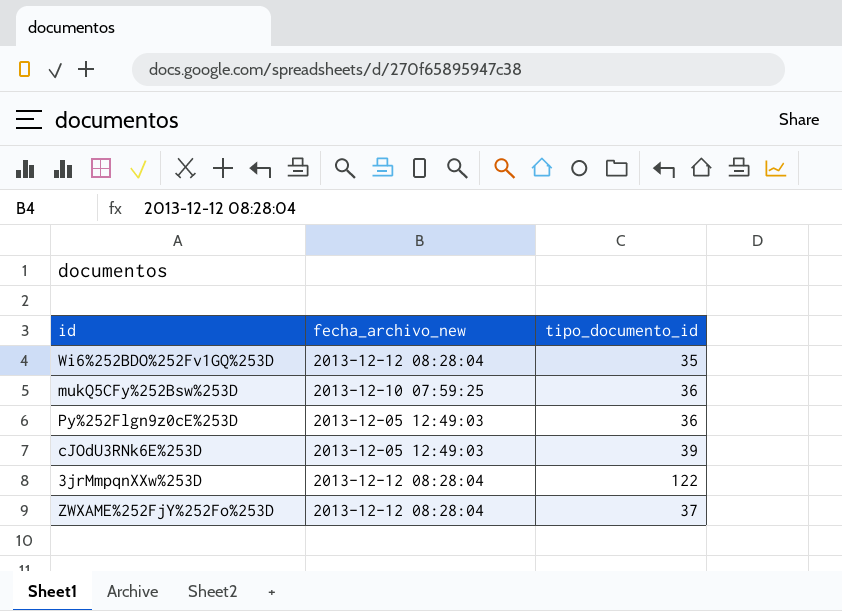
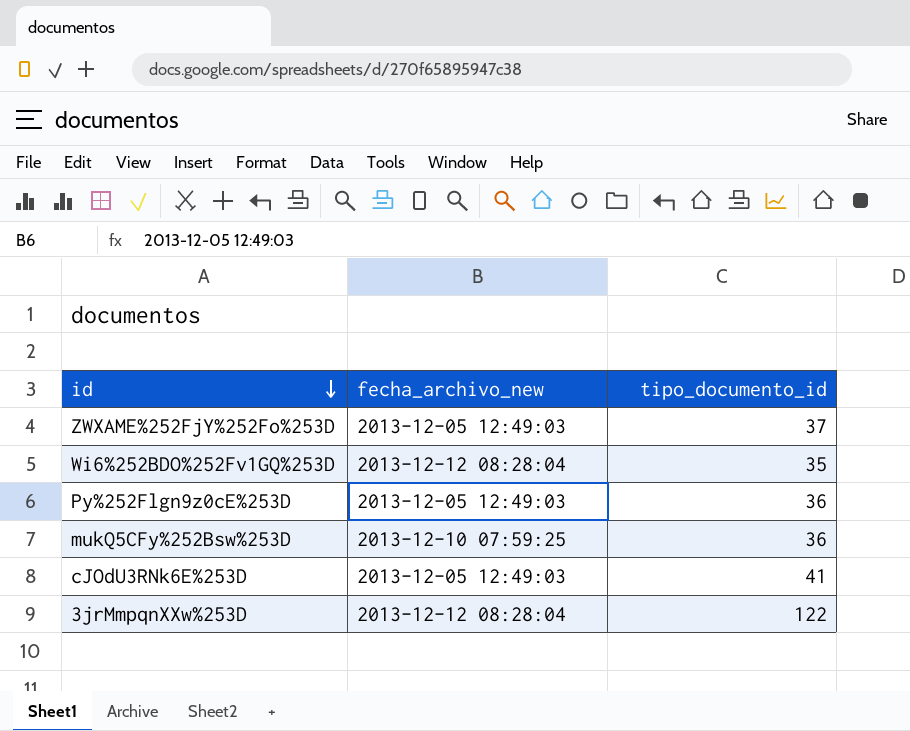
row order: none -> id descending
ZWXAME%252FjY%252Fo%253D | fecha_archivo_new: 2013-12-12 08:28:04 -> 2013-12-05 12:49:03
cJOdU3RNk6E%253D | tipo_documento_id: 39 -> 41

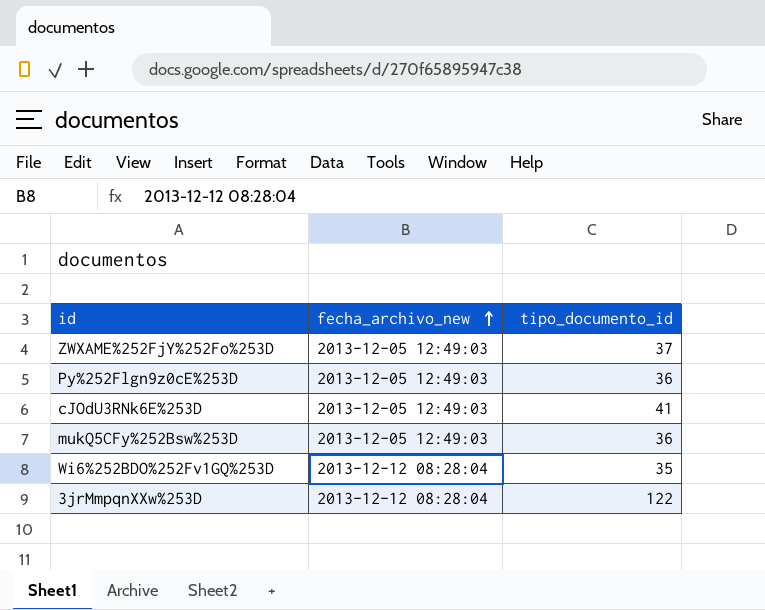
row order: id descending -> fecha_archivo_new ascending
mukQ5CFy%252Bsw%253D | fecha_archivo_new: 2013-12-10 07:59:25 -> 2013-12-05 12:49:03

